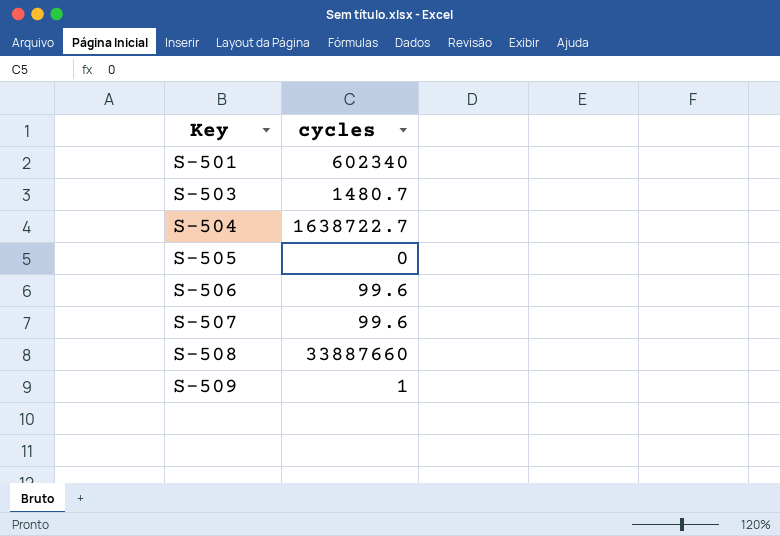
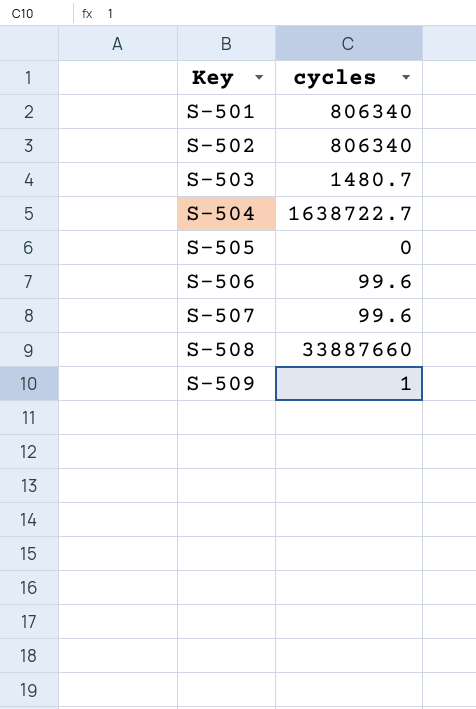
S-501 | cycles: 602340 -> 806340
row S-502: none -> 806340

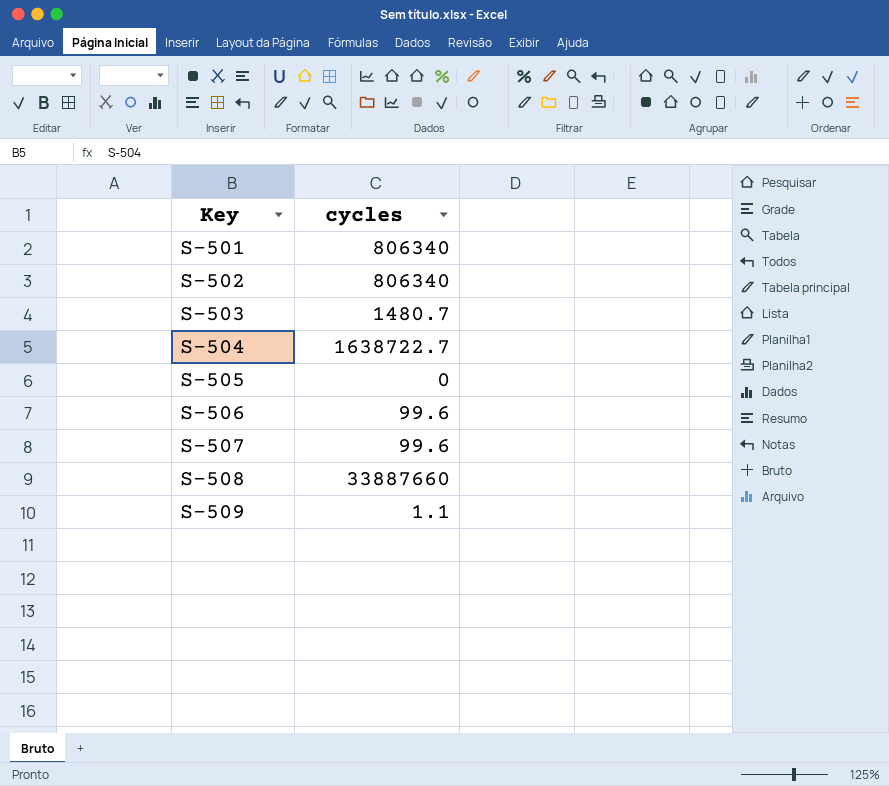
S-509 | cycles: 1 -> 1.1

